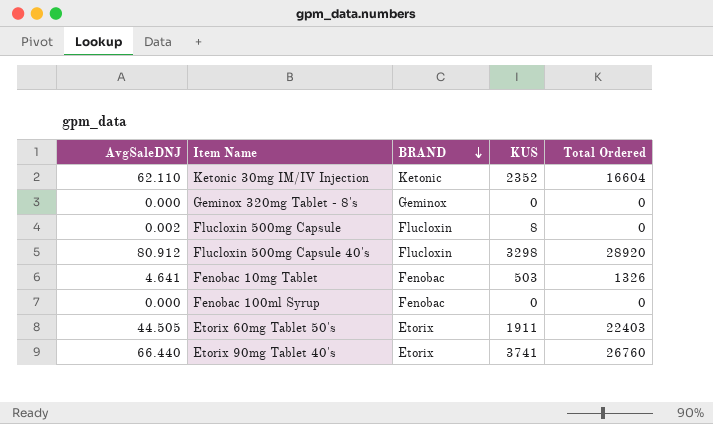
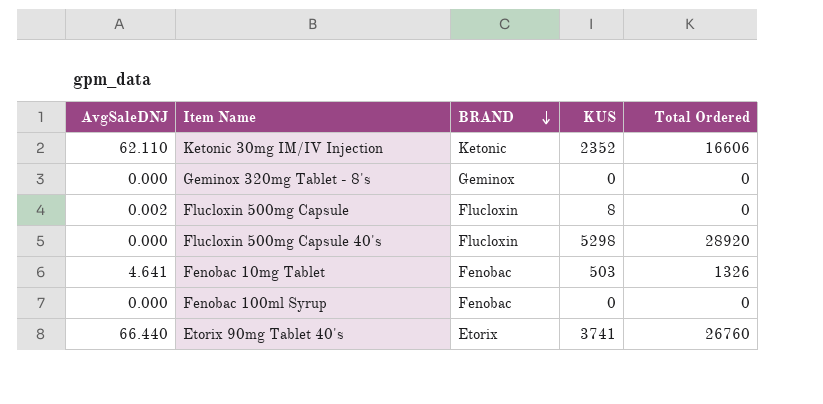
row Etorix 60mg Tablet 50's: 44.505 | Etorix | 1911 | 22403 -> none
Ketonic 30mg IM/IV Injection | Total Ordered: 16604 -> 16606
Flucloxin 500mg Capsule 40's | AvgSaleDNJ: 80.912 -> 0.000
Flucloxin 500mg Capsule 40's | KUS: 3298 -> 5298

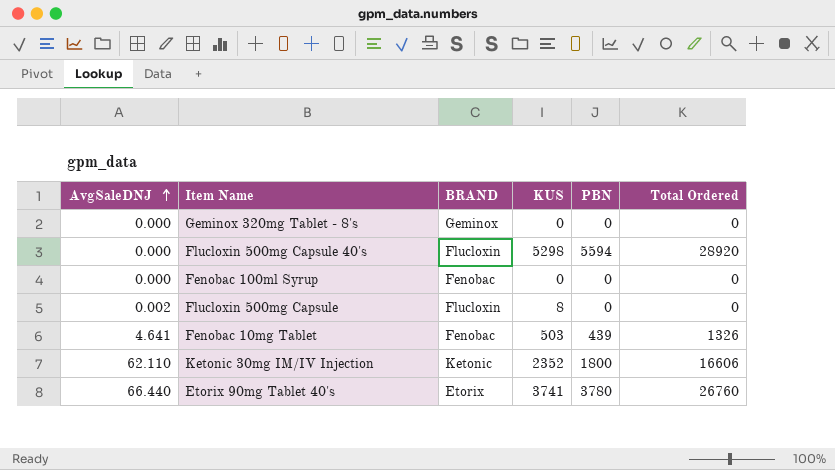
row order: BRAND descending -> AvgSaleDNJ ascending
column PBN | position: none -> 5

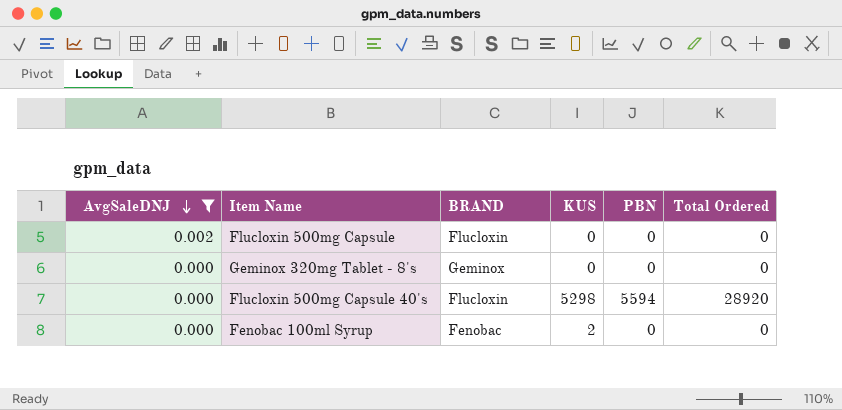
filter: none -> AvgSaleDNJ <= 0.002
row order: AvgSaleDNJ ascending -> AvgSaleDNJ descending
Flucloxin 500mg Capsule | KUS: 8 -> 0
Fenobac 100ml Syrup | KUS: 0 -> 2

